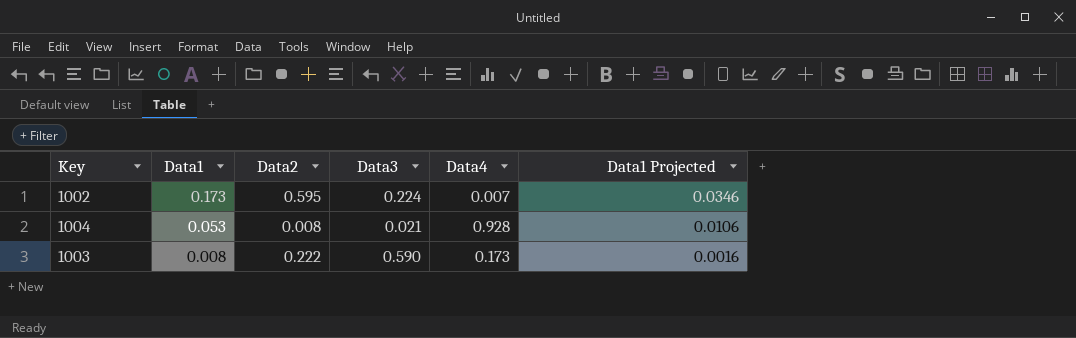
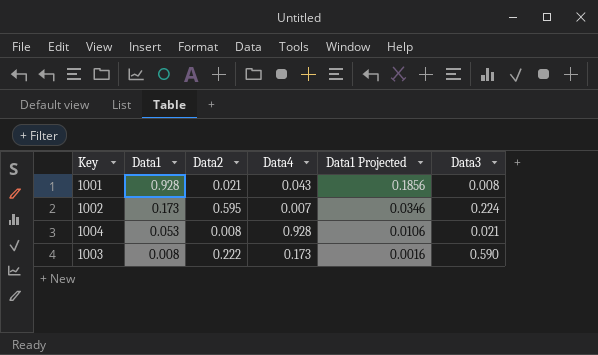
column Data3 | position: 4 -> 6
row 1001: none -> 0.928 | 0.021 | 0.043 | 0.1856 | 0.008

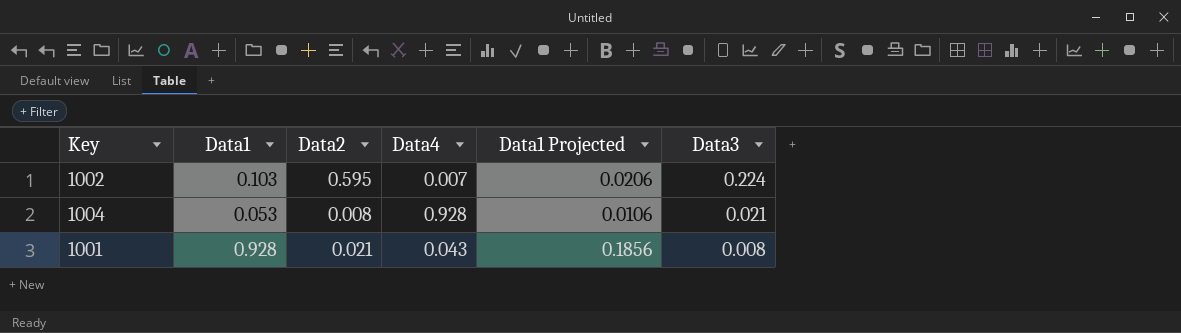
row order: Data1 descending -> Data3 descending
row 1003: 0.008 | 0.222 | 0.173 | 0.0016 | 0.590 -> none
1002 | Data1: 0.173 -> 0.103
1002 | Data1 Projected: 0.0346 -> 0.0206

